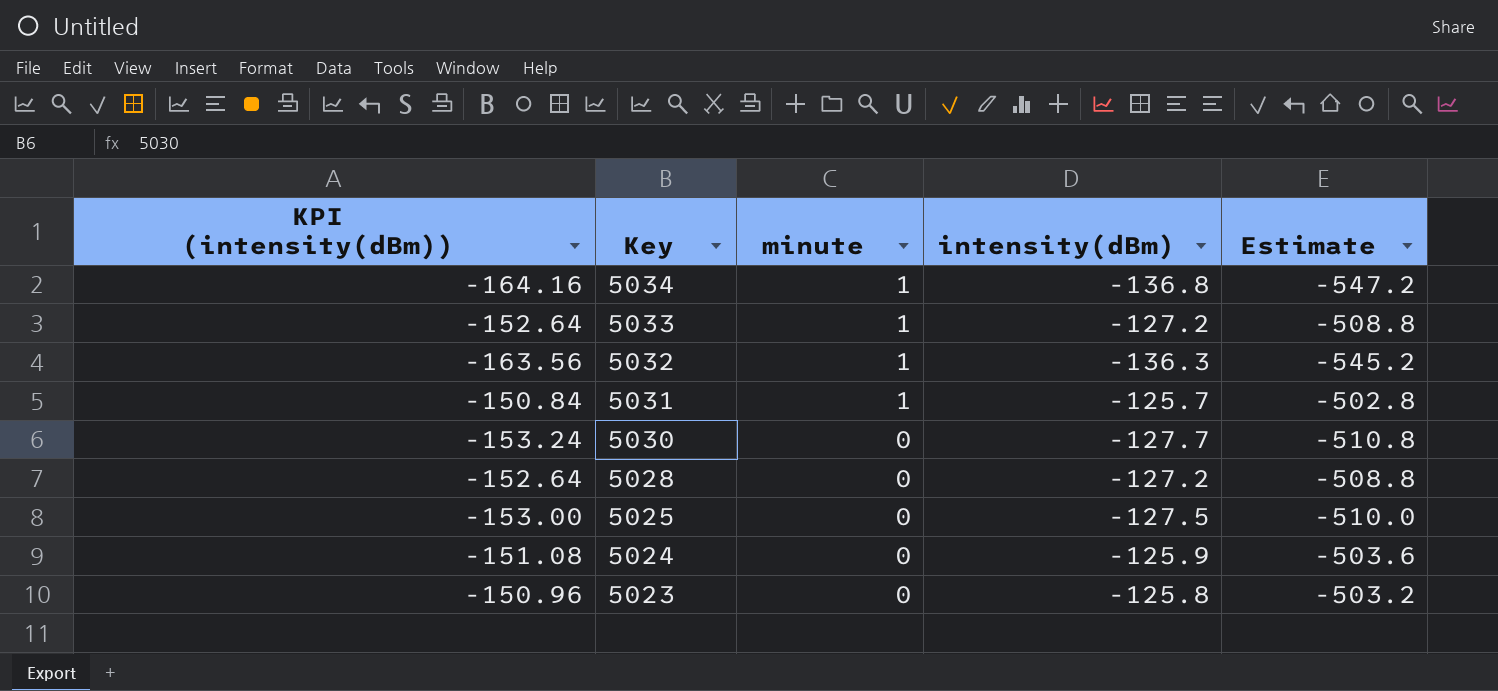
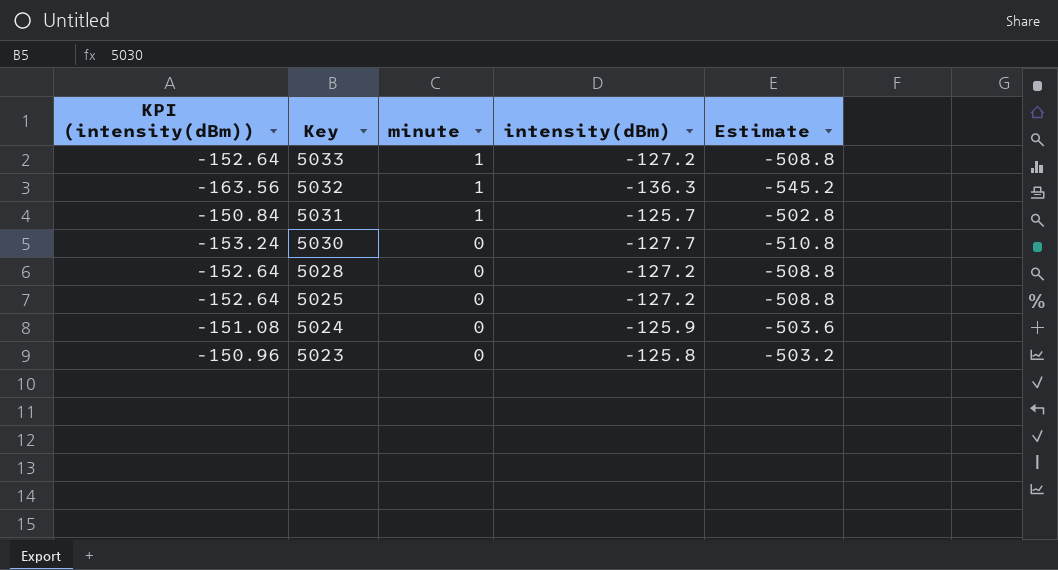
row 5034: -164.16 | 1 | -136.8 | -547.2 -> none
5025 | KPI (intensity(dBm)): -153.00 -> -152.64
5025 | intensity(dBm): -127.5 -> -127.2
5025 | Estimate: -510.0 -> -508.8

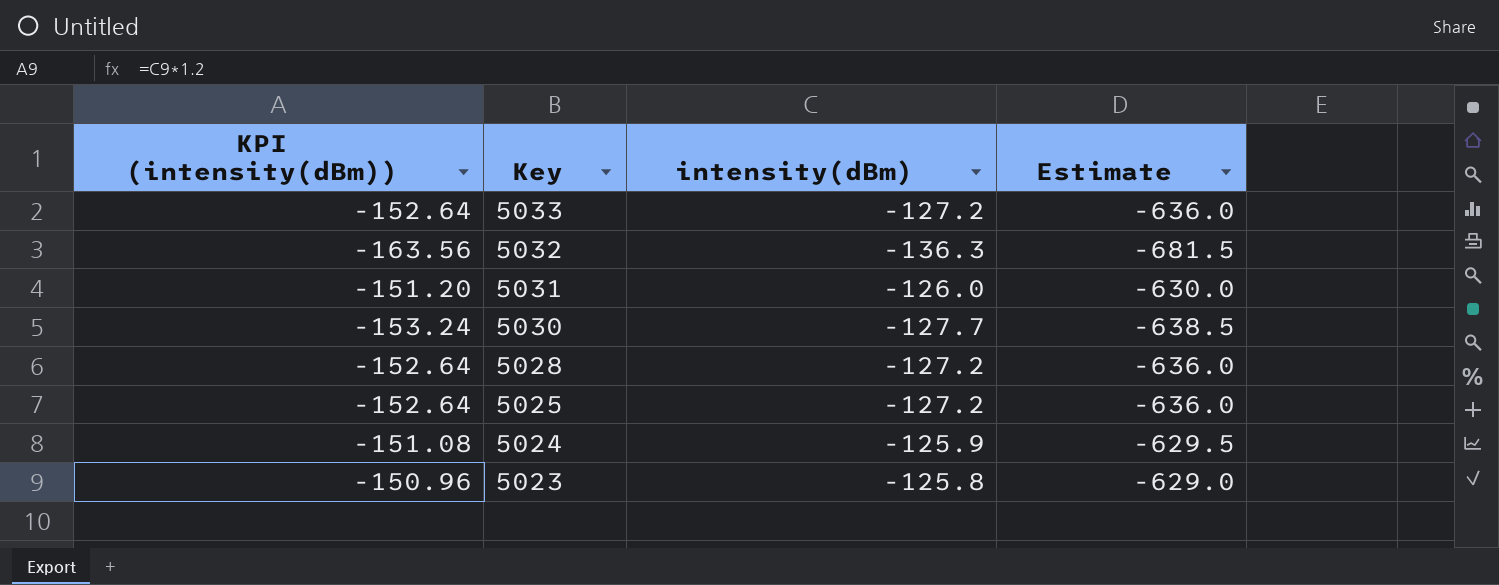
column minute | position: 3 -> none
column Estimate | formula: [intensity(dBm)] * 4 -> [intensity(dBm)] * 5
5031 | KPI (intensity(dBm)): -150.84 -> -151.20
5031 | intensity(dBm): -125.7 -> -126.0

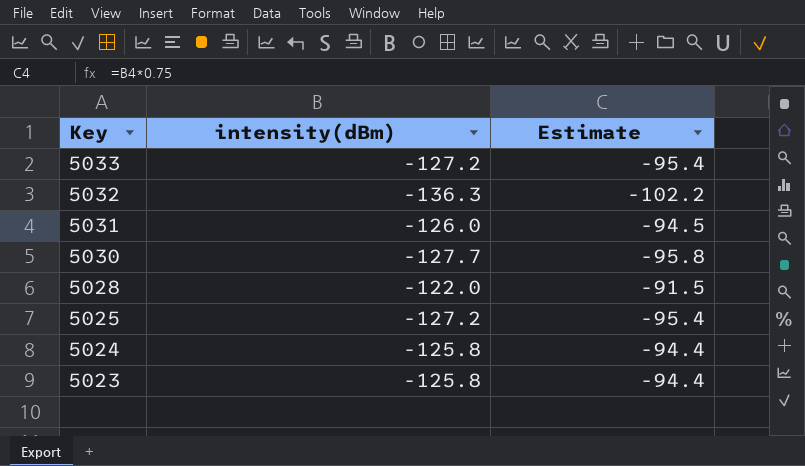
column KPI (intensity(dBm)) | formula: [intensity(dBm)] * 1.2 -> none
column Estimate | formula: [intensity(dBm)] * 5 -> [intensity(dBm)] * 0.75
5028 | intensity(dBm): -127.2 -> -122.0
5024 | intensity(dBm): -125.9 -> -125.8

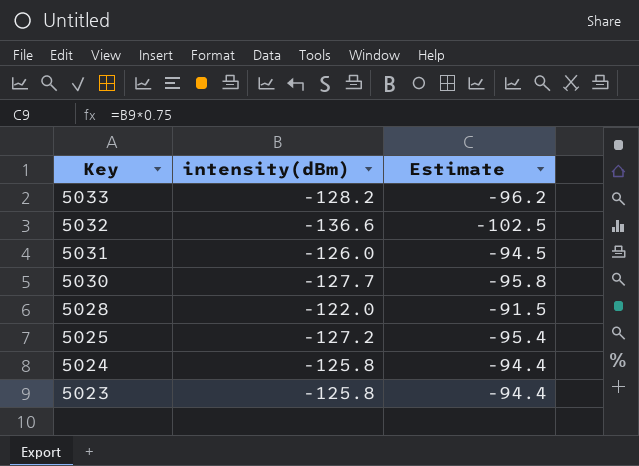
5033 | intensity(dBm): -127.2 -> -128.2
5033 | Estimate: -95.4 -> -96.2
5032 | intensity(dBm): -136.3 -> -136.6
5032 | Estimate: -102.2 -> -102.5

